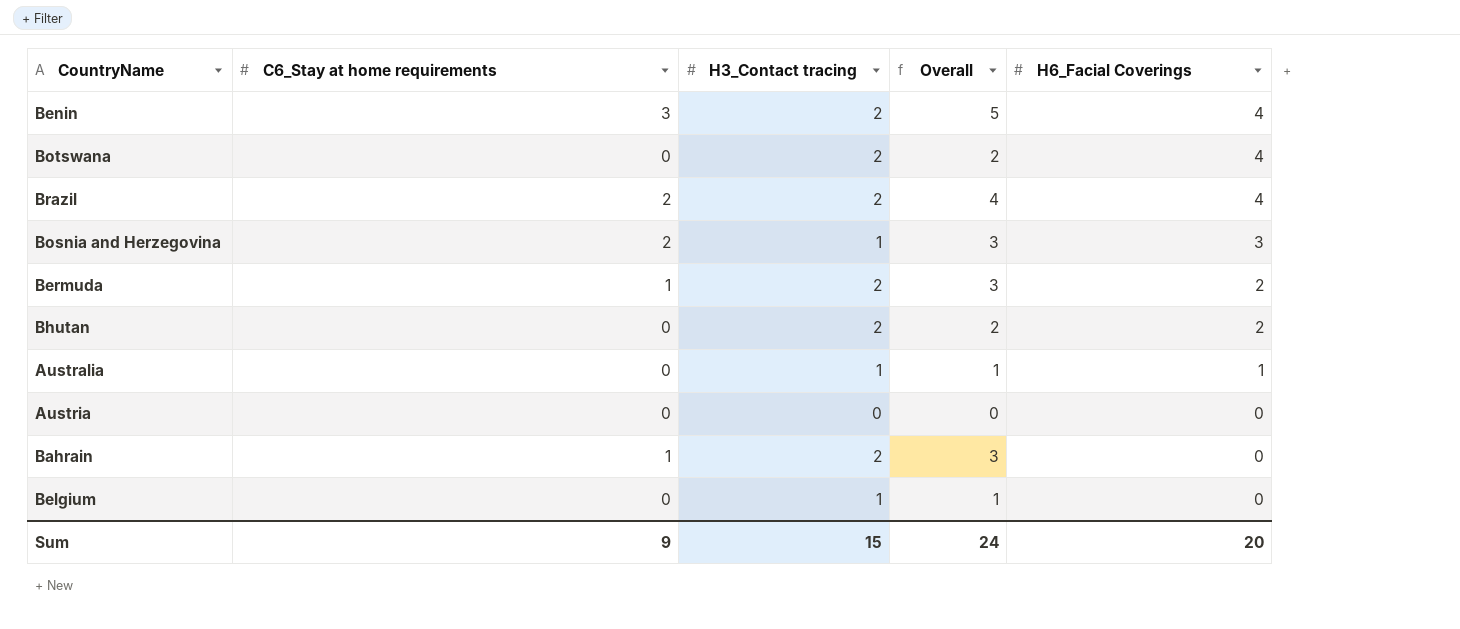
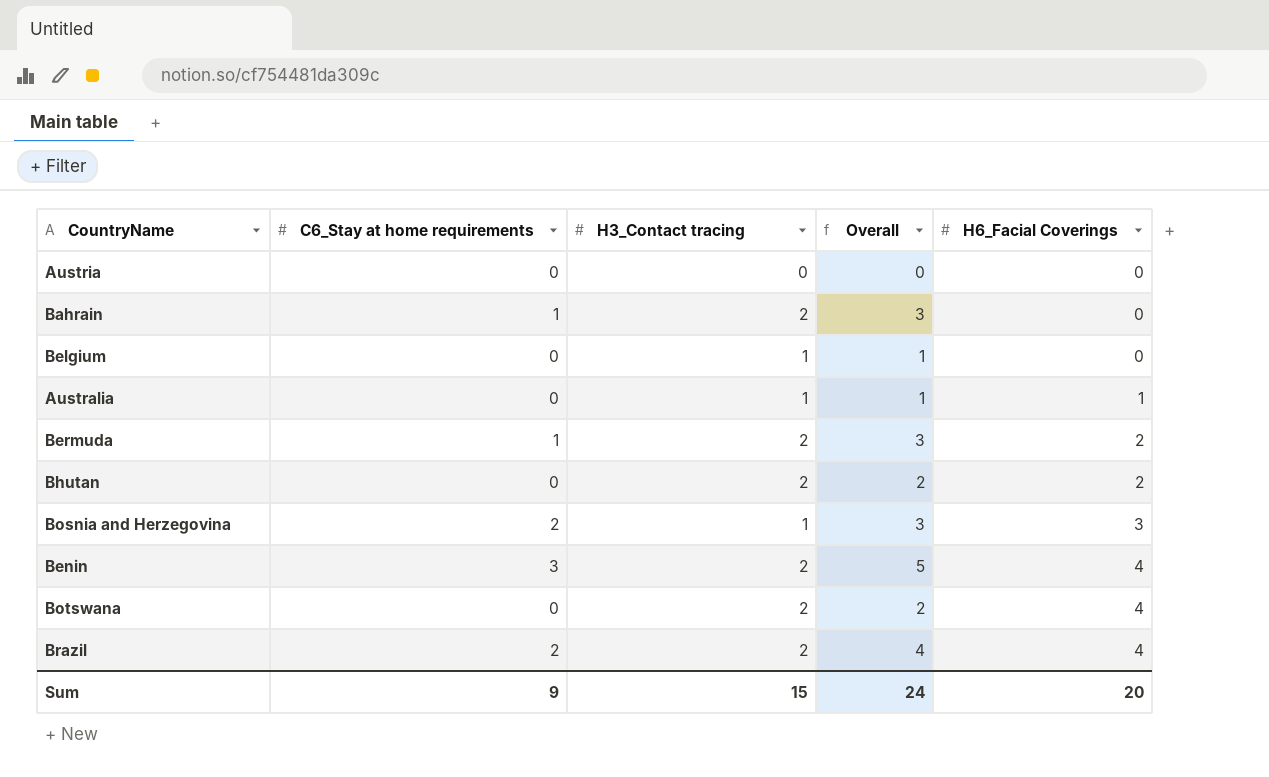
row order: H6_Facial Coverings descending -> H6_Facial Coverings ascending

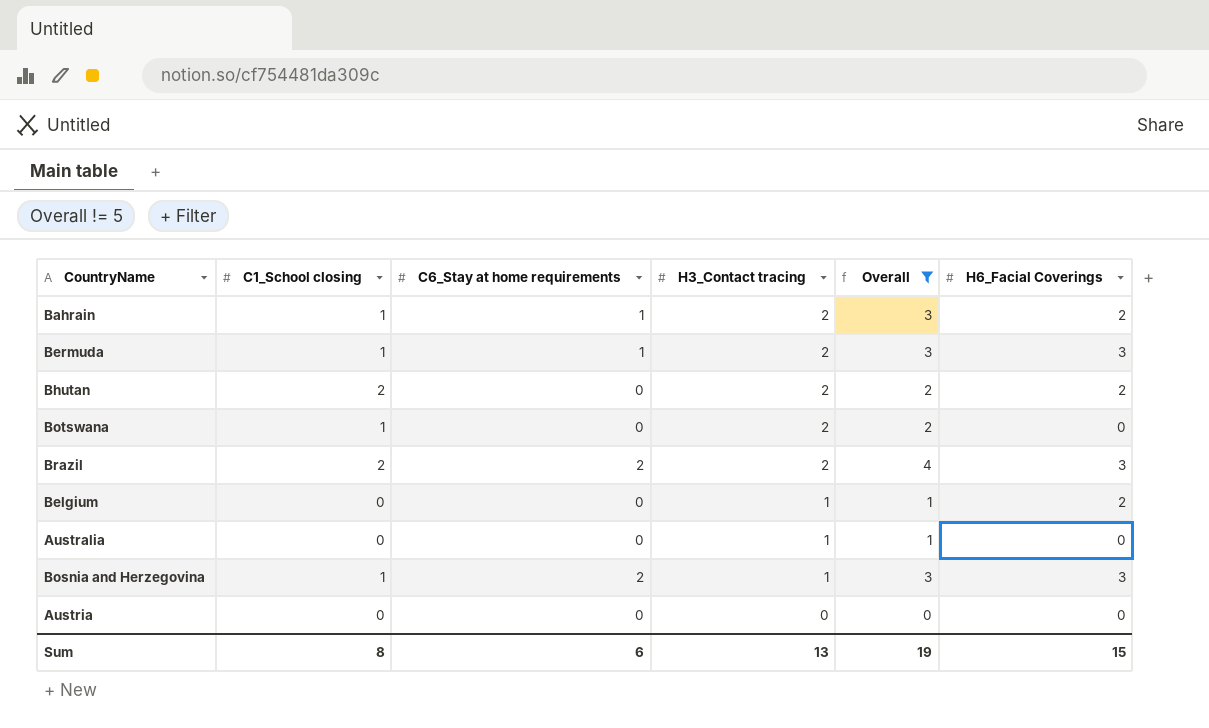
filter: none -> Overall != 5
row order: H6_Facial Coverings ascending -> H3_Contact tracing descending
column C1_School closing | position: none -> 2
Bahrain | H6_Facial Coverings: 0 -> 2
Bermuda | H6_Facial Coverings: 2 -> 3
Botswana | H6_Facial Coverings: 4 -> 0
Brazil | H6_Facial Coverings: 4 -> 3
Belgium | H6_Facial Coverings: 0 -> 2
Australia | H6_Facial Coverings: 1 -> 0
Sum | C6_Stay at home requirements: 9 -> 6
Sum | H3_Contact tracing: 15 -> 13
Sum | Overall: 24 -> 19
Sum | H6_Facial Coverings: 20 -> 15

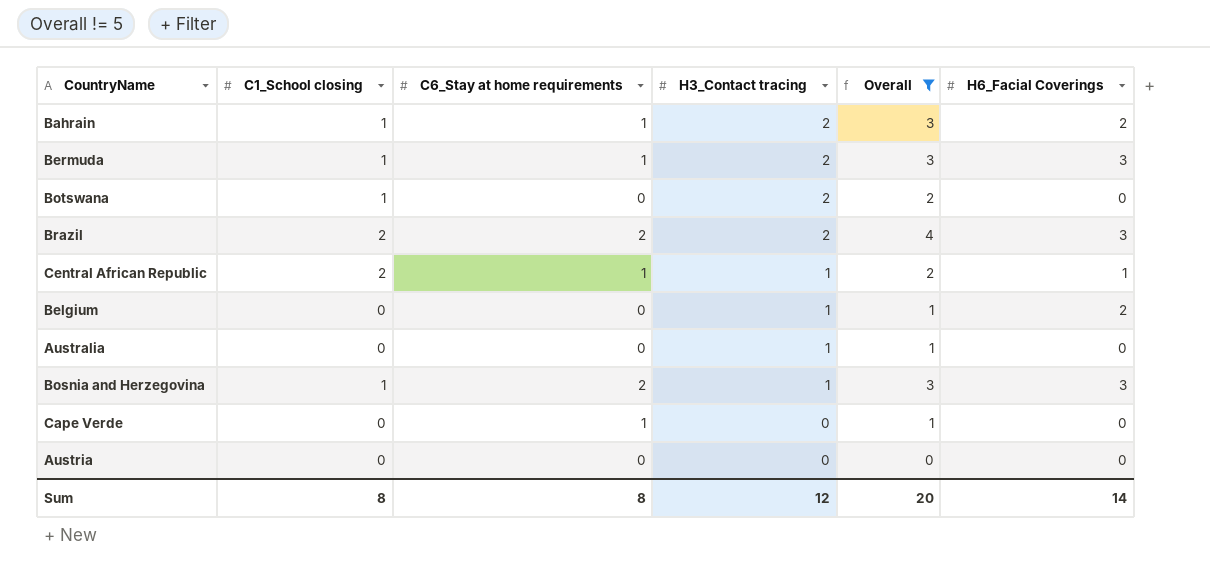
row Bhutan: 2 | 0 | 2 | 2 | 2 -> none
row Central African Republic: none -> 2 | 1 | 1 | 2 | 1
row Cape Verde: none -> 0 | 1 | 0 | 1 | 0
Sum | C6_Stay at home requirements: 6 -> 8
Sum | H3_Contact tracing: 13 -> 12
Sum | Overall: 19 -> 20
Sum | H6_Facial Coverings: 15 -> 14

